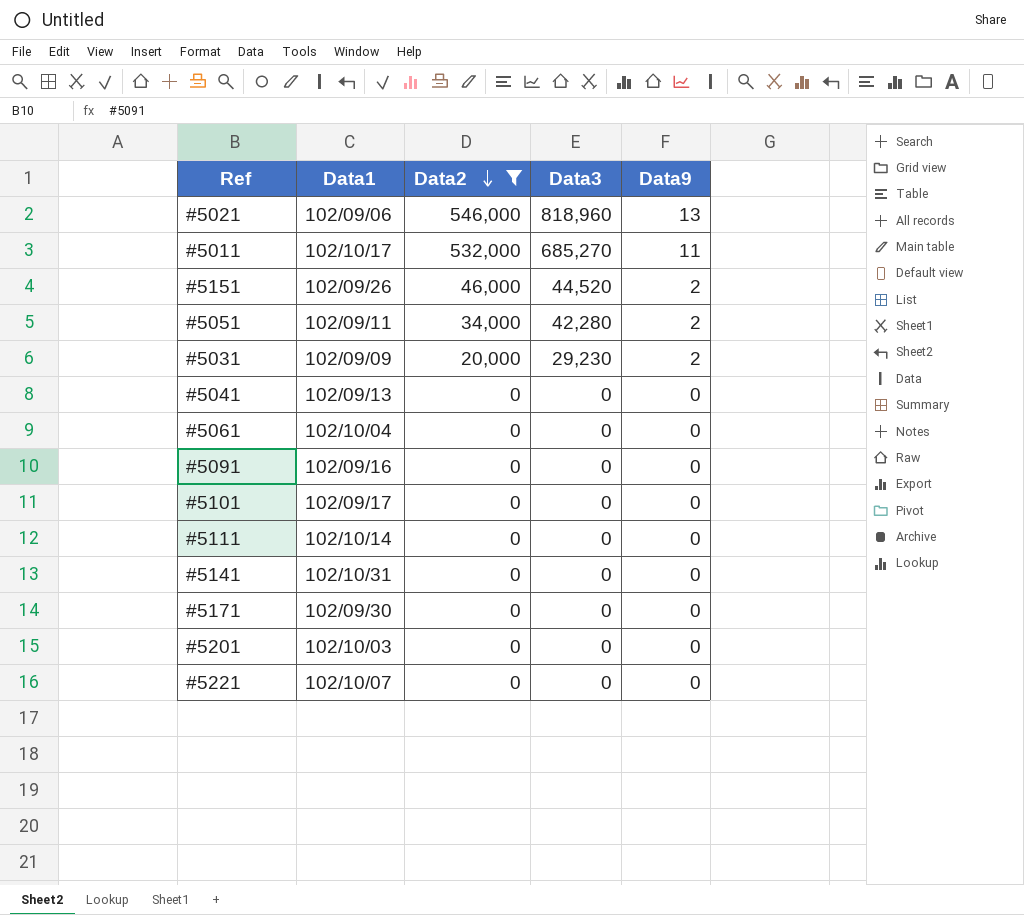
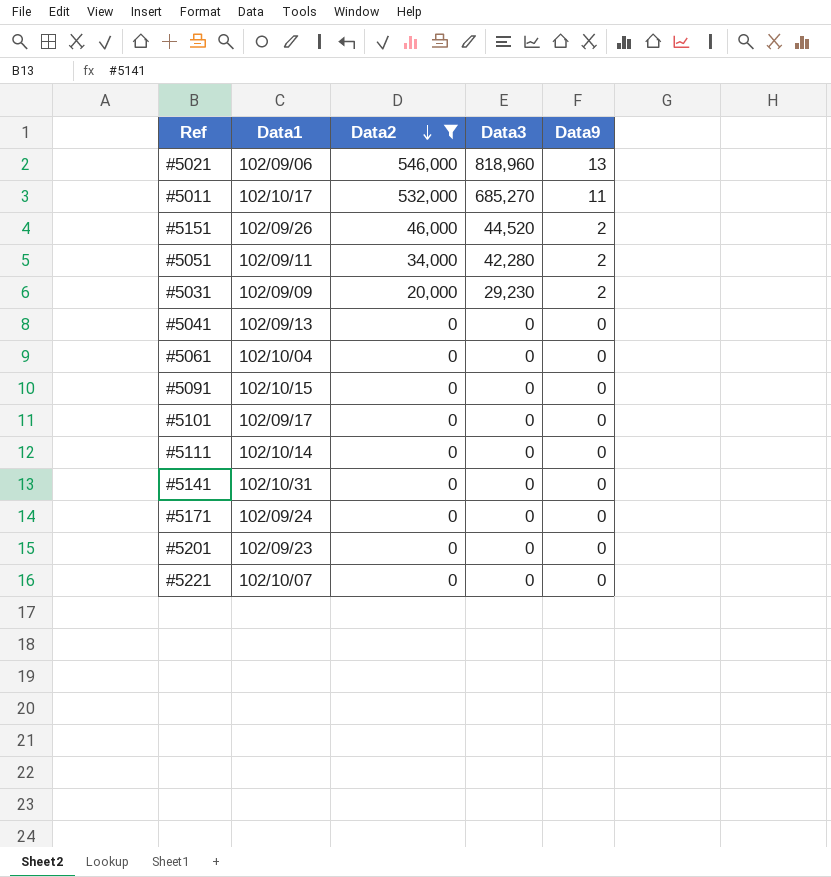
#5091 | Data1: 102/09/16 -> 102/10/15
#5171 | Data1: 102/09/30 -> 102/09/24
#5201 | Data1: 102/10/03 -> 102/09/23

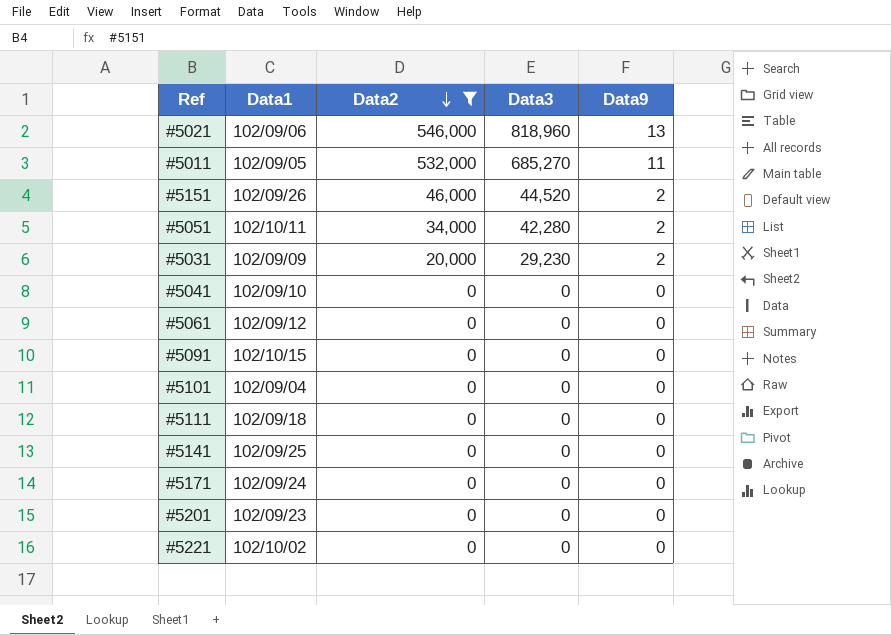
#5011 | Data1: 102/10/17 -> 102/09/05
#5051 | Data1: 102/09/11 -> 102/10/11
#5041 | Data1: 102/09/13 -> 102/09/10
#5061 | Data1: 102/10/04 -> 102/09/12
#5101 | Data1: 102/09/17 -> 102/09/04
#5111 | Data1: 102/10/14 -> 102/09/18
#5141 | Data1: 102/10/31 -> 102/09/25
#5221 | Data1: 102/10/07 -> 102/10/02

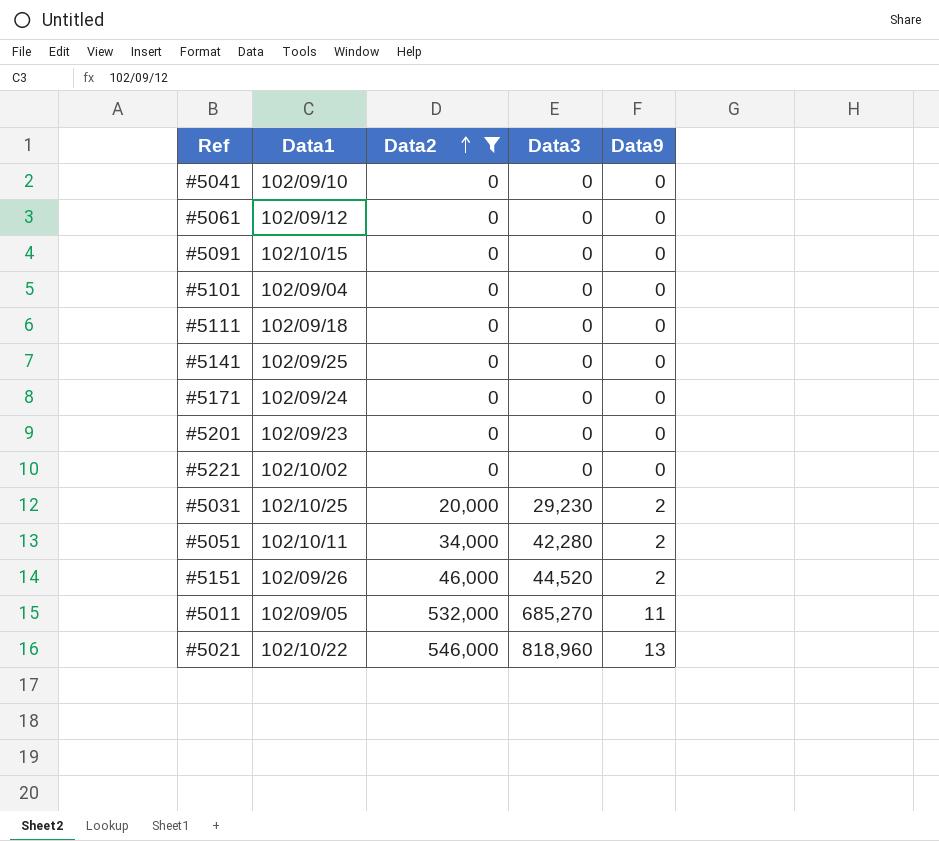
row order: Data2 descending -> Data2 ascending
#5031 | Data1: 102/09/09 -> 102/10/25
#5021 | Data1: 102/09/06 -> 102/10/22

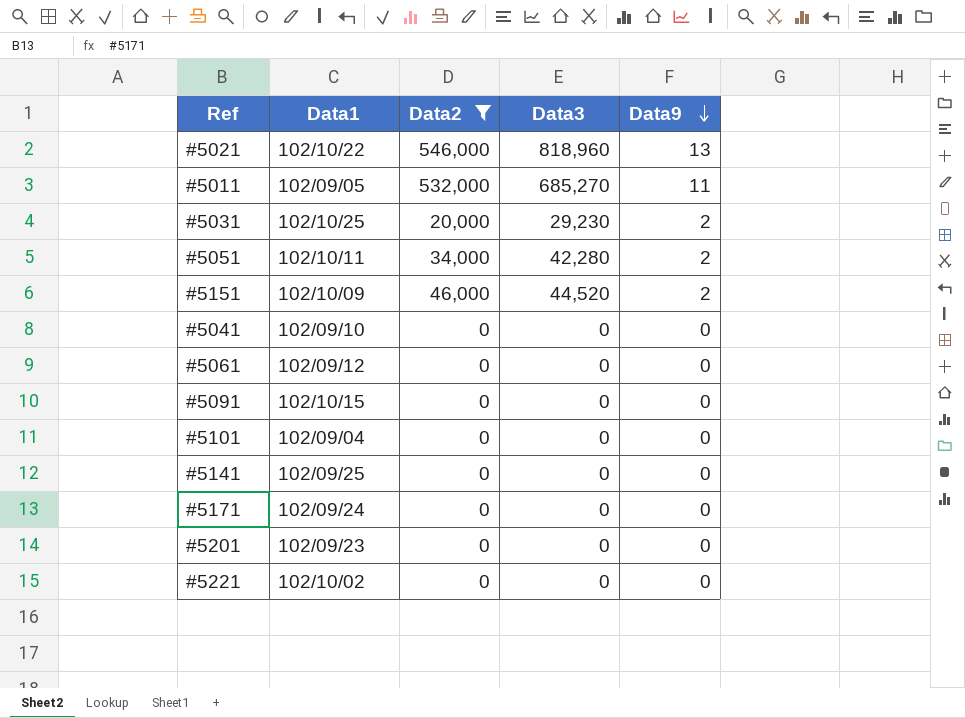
row order: Data2 ascending -> Data9 descending
row #5111: 102/09/18 | 0 | 0 | 0 -> none
#5151 | Data1: 102/09/26 -> 102/10/09

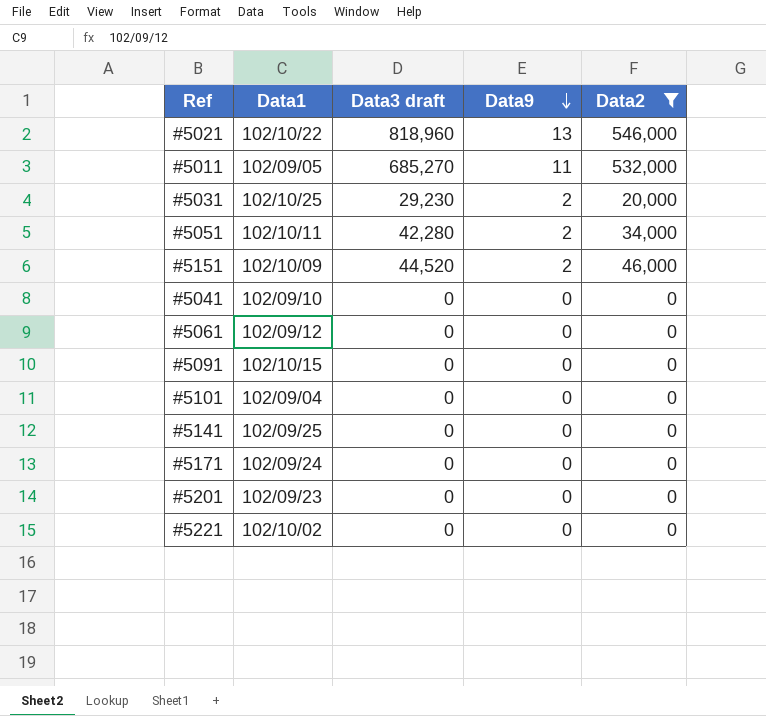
column name: Data3 -> Data3 draft
column Data2 | position: 3 -> 5

